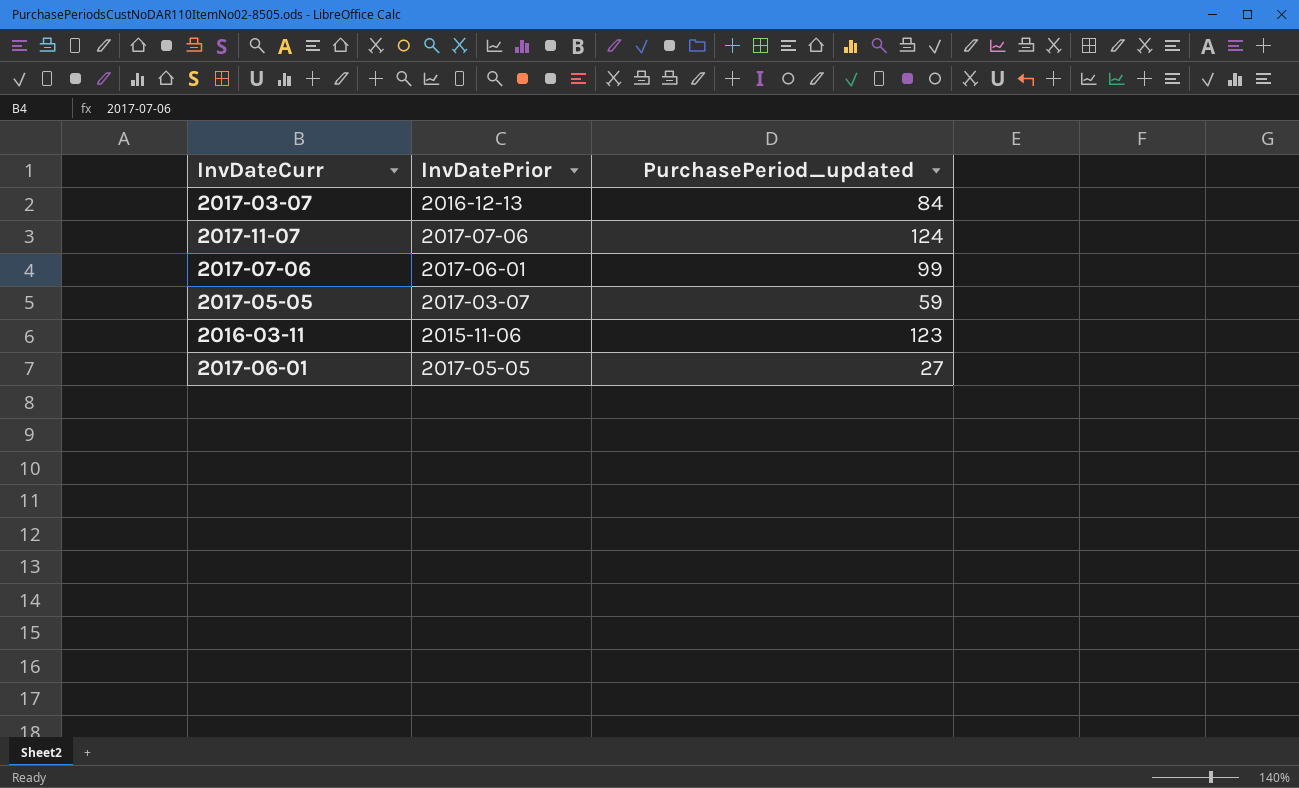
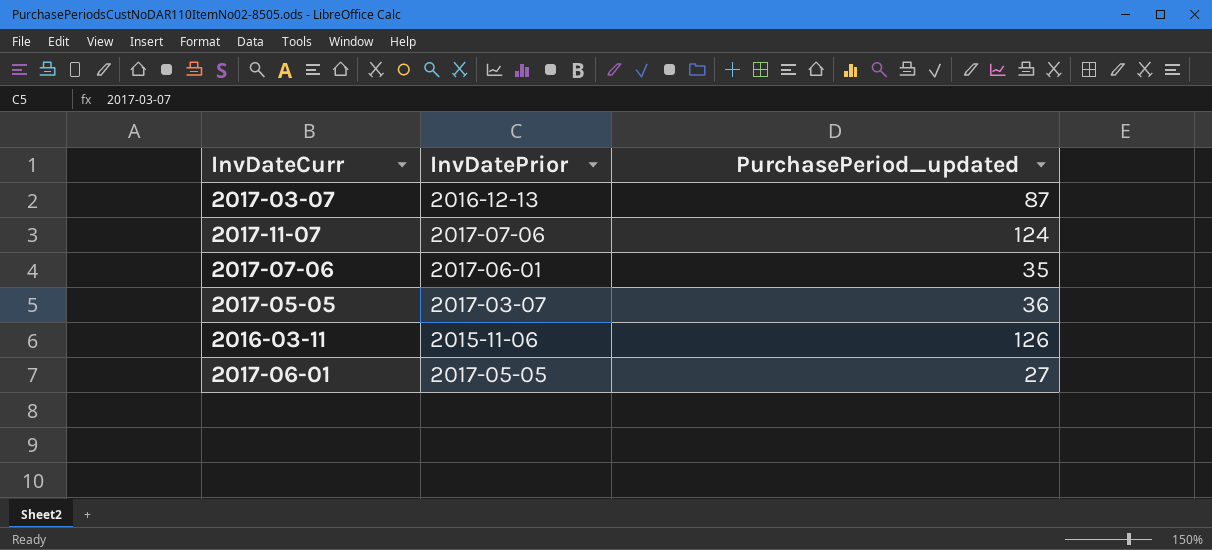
2017-03-07 | PurchasePeriod_updated: 84 -> 87
2017-07-06 | PurchasePeriod_updated: 99 -> 35
2017-05-05 | PurchasePeriod_updated: 59 -> 36
2016-03-11 | PurchasePeriod_updated: 123 -> 126

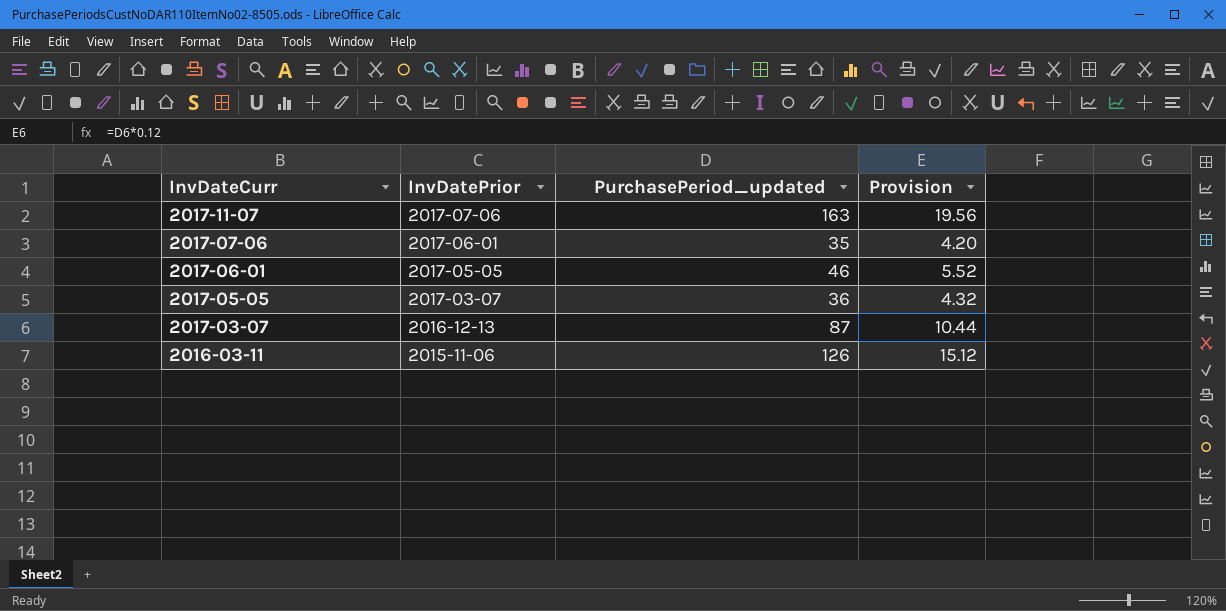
row order: none -> InvDateCurr descending
column Provision | formula: none -> [PurchasePeriod_updated] * 0.12
2017-11-07 | PurchasePeriod_updated: 124 -> 163
2017-06-01 | PurchasePeriod_updated: 27 -> 46

